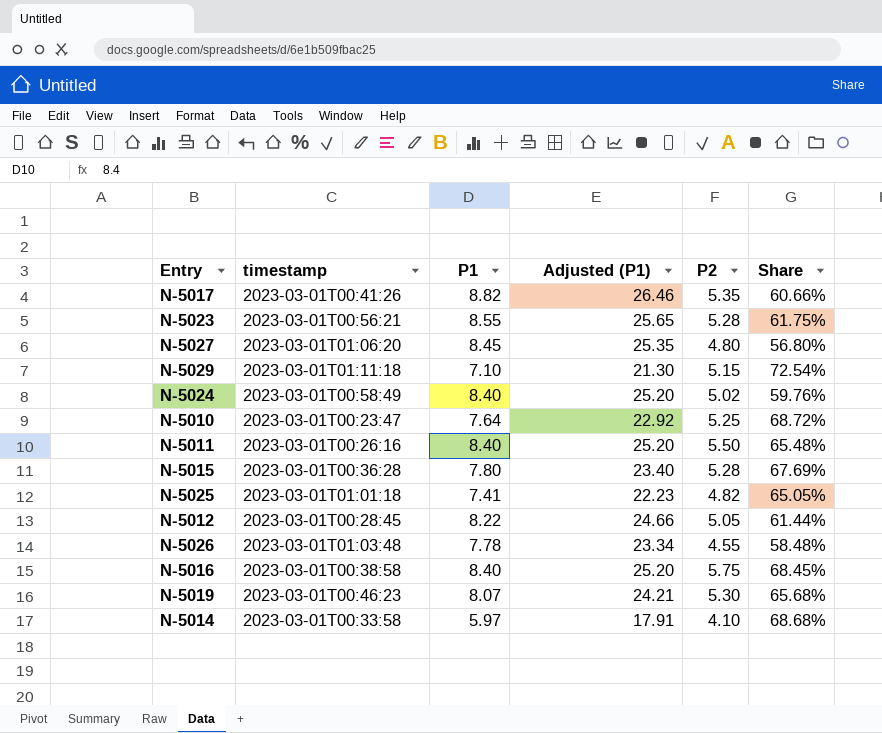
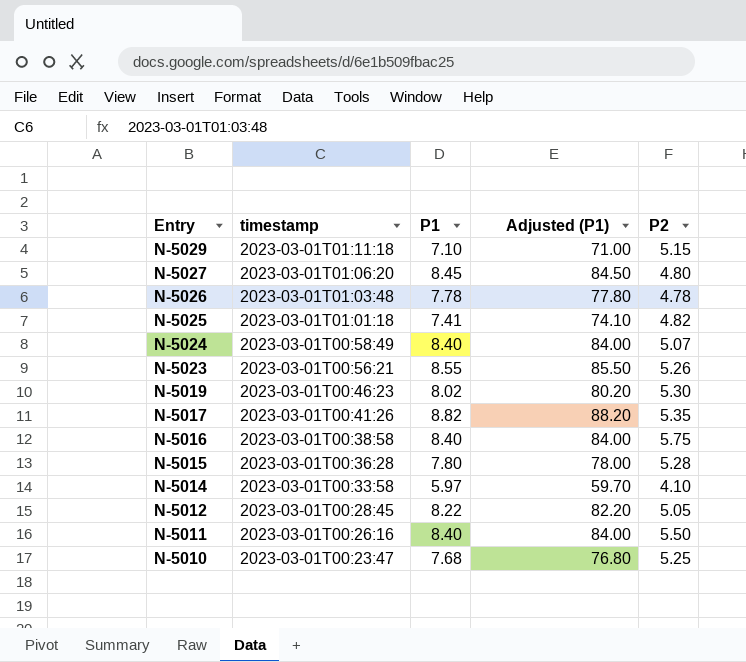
row order: none -> Entry descending
column Share | formula: [P2] / [P1] -> none
column Adjusted (P1) | formula: [P1] * 3 -> [P1] * 10
N-5026 | P2: 4.55 -> 4.78
N-5024 | P2: 5.02 -> 5.07
N-5023 | P2: 5.28 -> 5.26
N-5019 | P1: 8.07 -> 8.02
N-5010 | P1: 7.64 -> 7.68

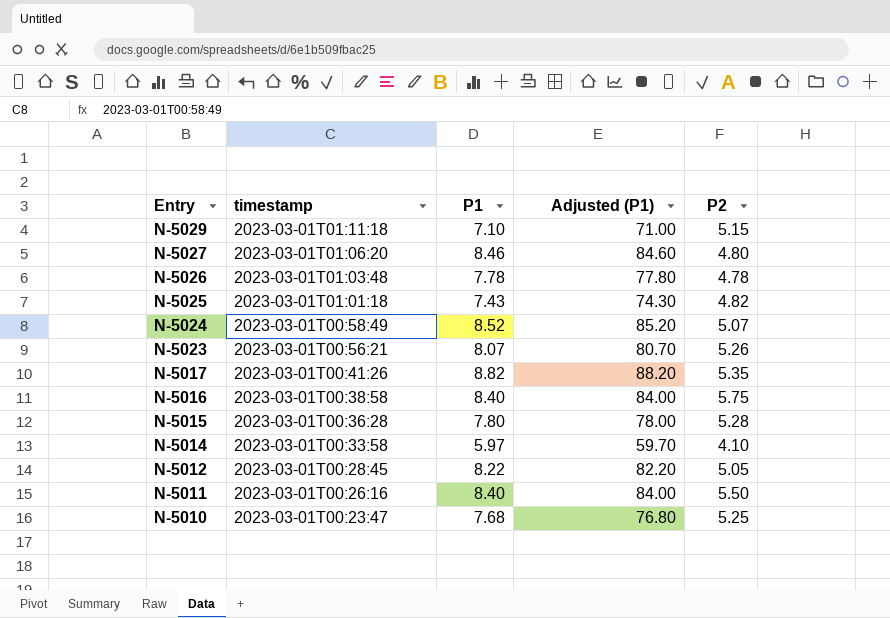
row N-5019: 2023-03-01T00:46:23 | 8.02 | 80.20 | 5.30 -> none
N-5027 | P1: 8.45 -> 8.46
N-5027 | Adjusted (P1): 84.50 -> 84.60
N-5025 | P1: 7.41 -> 7.43
N-5025 | Adjusted (P1): 74.10 -> 74.30
N-5024 | P1: 8.40 -> 8.52
N-5024 | Adjusted (P1): 84.00 -> 85.20
N-5023 | P1: 8.55 -> 8.07
N-5023 | Adjusted (P1): 85.50 -> 80.70

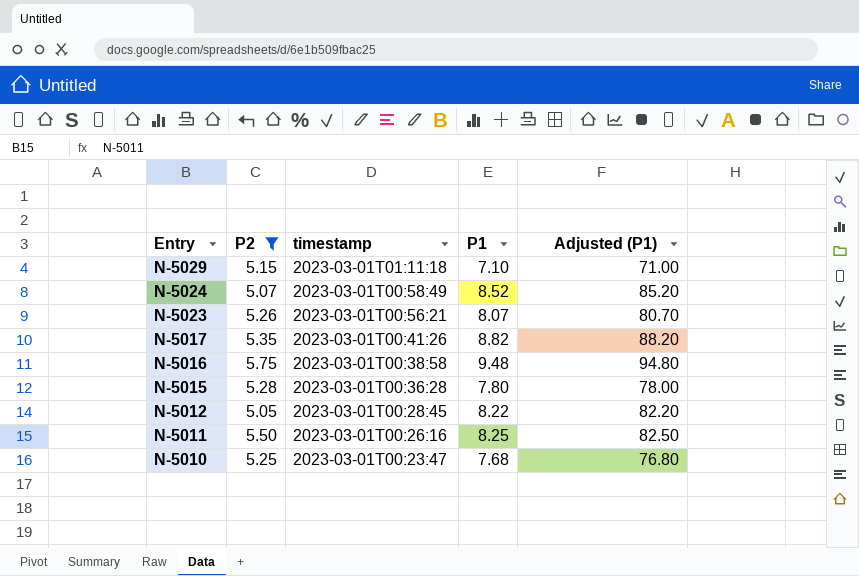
filter: none -> P2 >= 5.05
column P2 | position: 5 -> 2
N-5016 | P1: 8.40 -> 9.48
N-5016 | Adjusted (P1): 84.00 -> 94.80
N-5011 | P1: 8.40 -> 8.25
N-5011 | Adjusted (P1): 84.00 -> 82.50

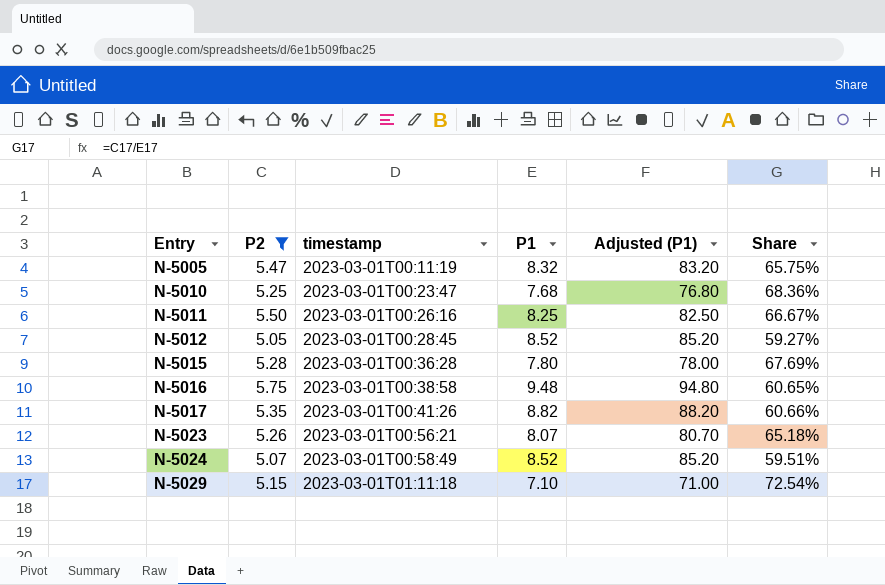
row order: Entry descending -> Entry ascending
column Share | formula: none -> [P2] / [P1]
row N-5005: none -> 5.47 | 2023-03-01T00:11:19 | 8.32 | 83.20 | 65.75%
N-5012 | P1: 8.22 -> 8.52
N-5012 | Adjusted (P1): 82.20 -> 85.20

